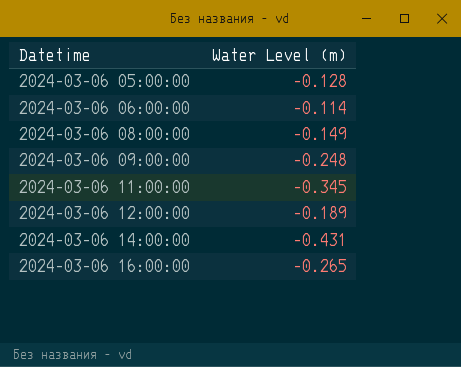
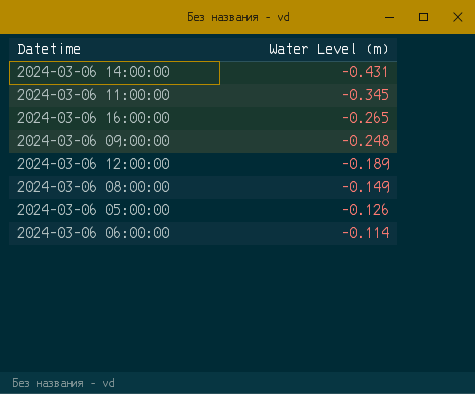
row order: Datetime ascending -> Water Level (m) ascending
2024-03-06 05:00:00 | Water Level (m): -0.128 -> -0.126

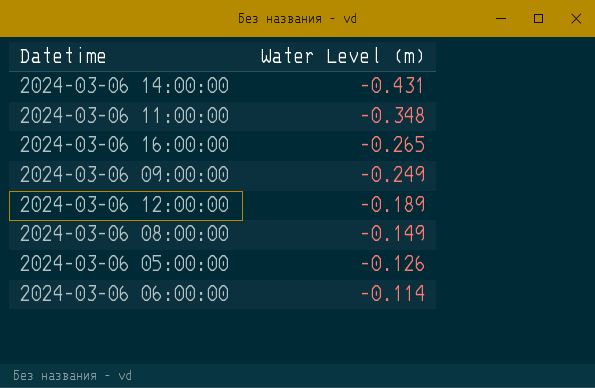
2024-03-06 11:00:00 | Water Level (m): -0.345 -> -0.348
2024-03-06 09:00:00 | Water Level (m): -0.248 -> -0.249

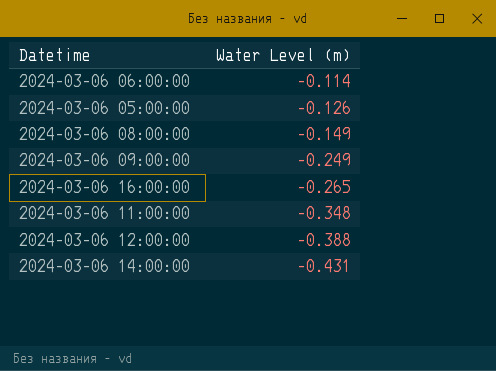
row order: Water Level (m) ascending -> Water Level (m) descending
2024-03-06 12:00:00 | Water Level (m): -0.189 -> -0.388

